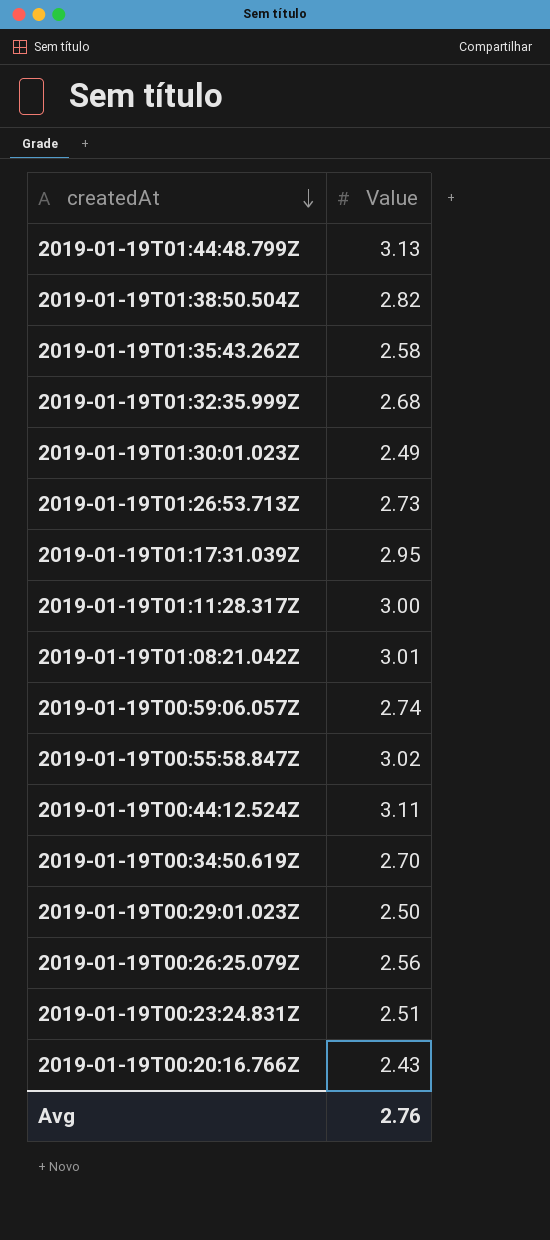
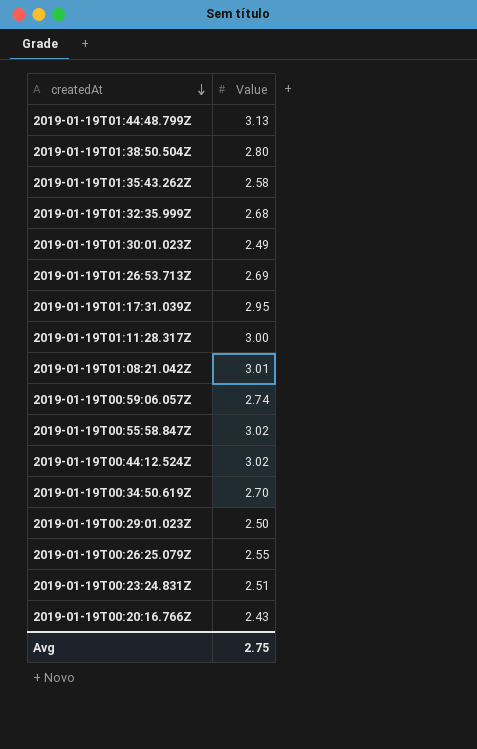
2019-01-19T01:38:50.504Z | Value: 2.82 -> 2.80
2019-01-19T01:26:53.713Z | Value: 2.73 -> 2.69
2019-01-19T00:44:12.524Z | Value: 3.11 -> 3.02
2019-01-19T00:26:25.079Z | Value: 2.56 -> 2.55
Avg | Value: 2.76 -> 2.75

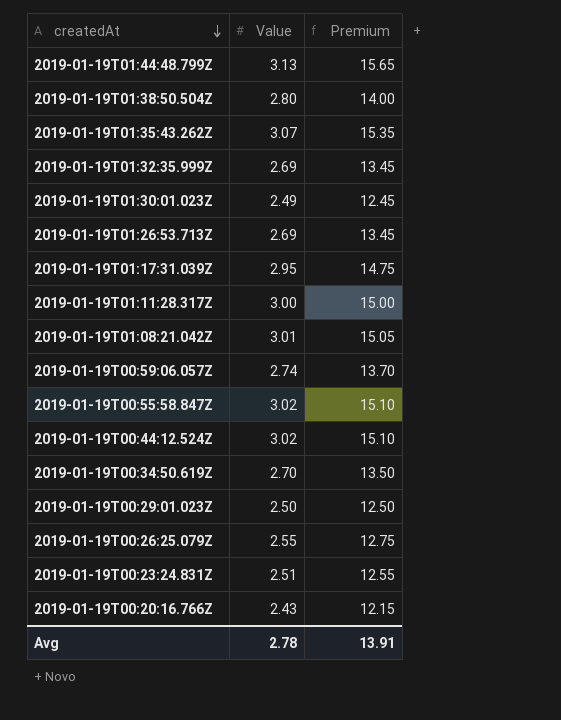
column Premium | formula: none -> [Value] * 5
2019-01-19T01:35:43.262Z | Value: 2.58 -> 3.07
2019-01-19T01:32:35.999Z | Value: 2.68 -> 2.69
Avg | Value: 2.75 -> 2.78

